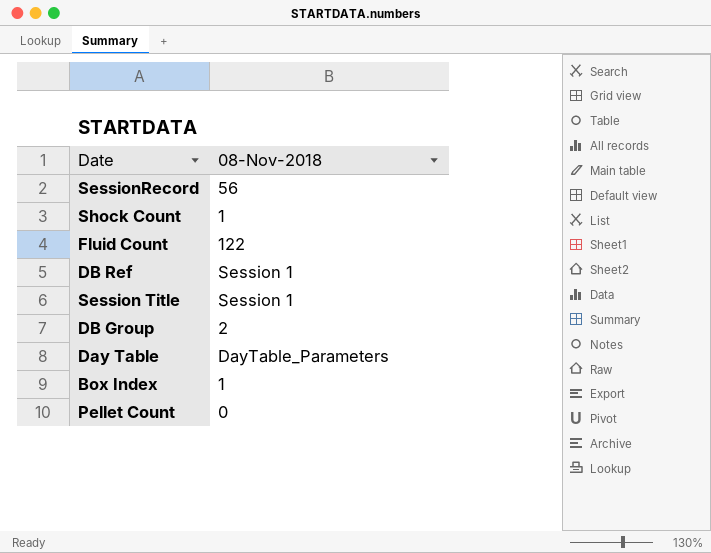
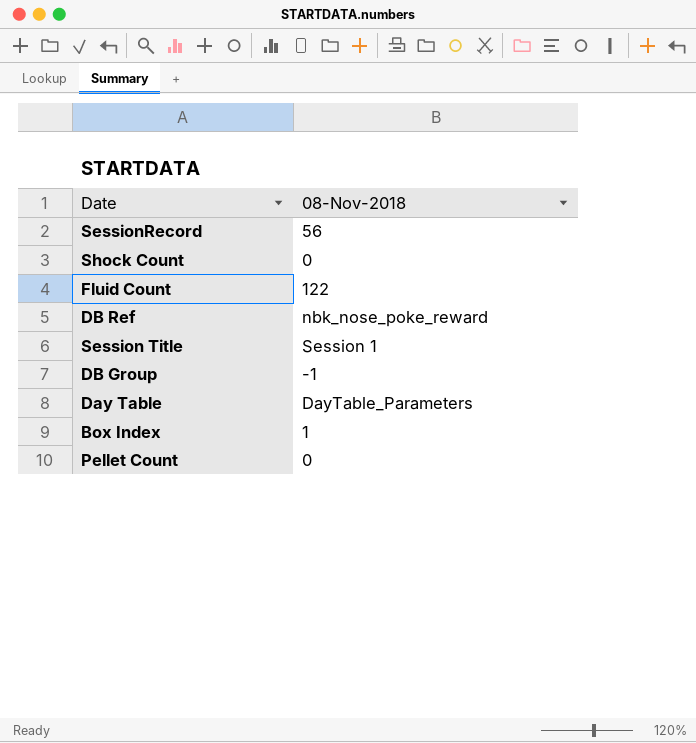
Shock Count | 08-Nov-2018: 1 -> 0
DB Ref | 08-Nov-2018: Session 1 -> nbk_nose_poke_reward
DB Group | 08-Nov-2018: 2 -> -1

